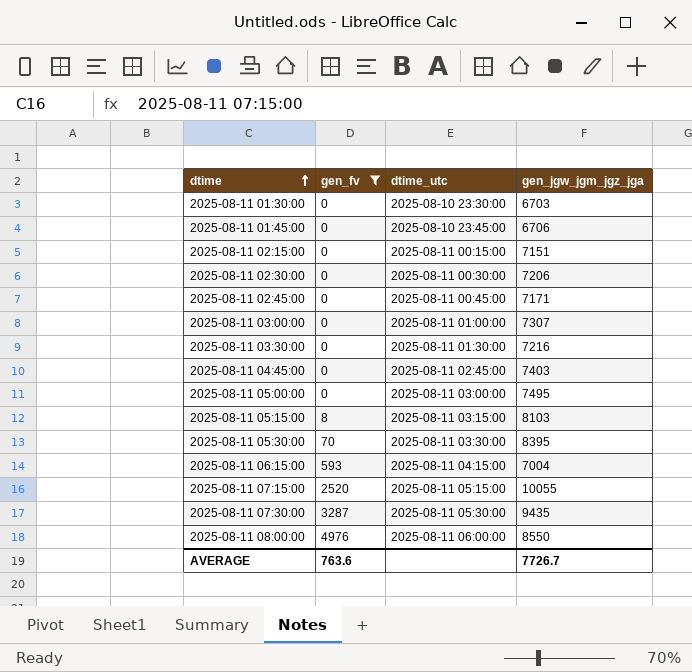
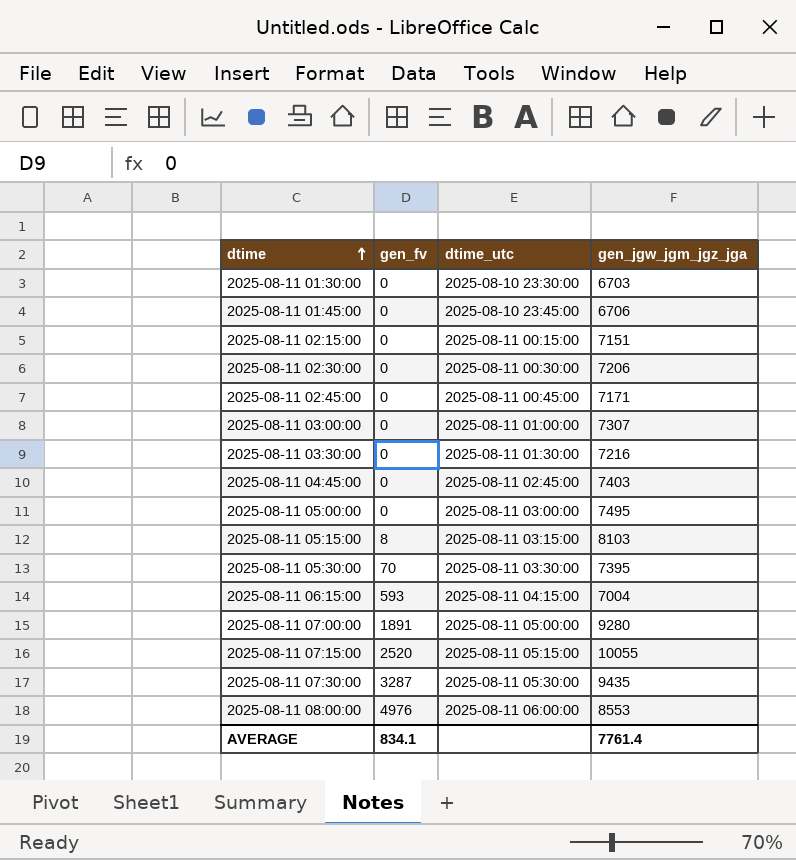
filter: gen_fv != 1891 -> none
2025-08-11 05:30:00 | gen_jgw_jgm_jgz_jga: 8395 -> 7395
2025-08-11 08:00:00 | gen_jgw_jgm_jgz_jga: 8550 -> 8553
AVERAGE | gen_fv: 763.6 -> 834.1
AVERAGE | gen_jgw_jgm_jgz_jga: 7726.7 -> 7761.4

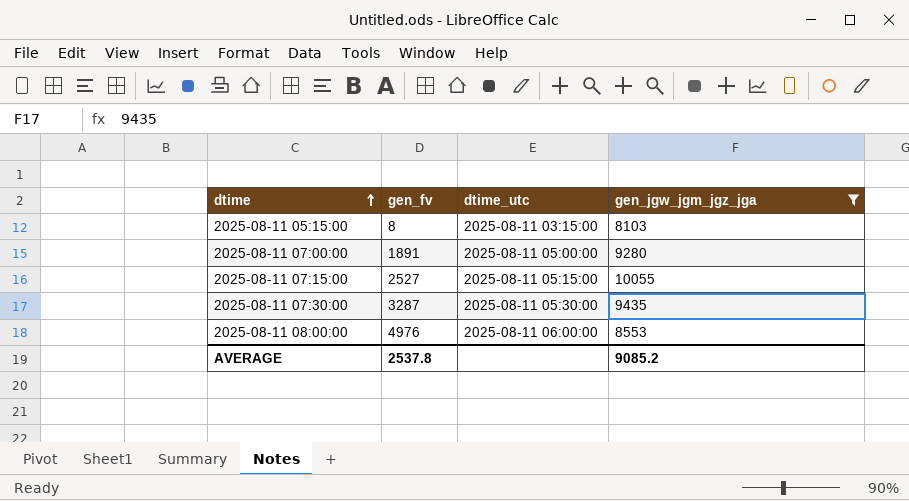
filter: none -> gen_jgw_jgm_jgz_jga >= 8103
2025-08-11 07:15:00 | gen_fv: 2520 -> 2527
AVERAGE | gen_fv: 834.1 -> 2537.8
AVERAGE | gen_jgw_jgm_jgz_jga: 7761.4 -> 9085.2

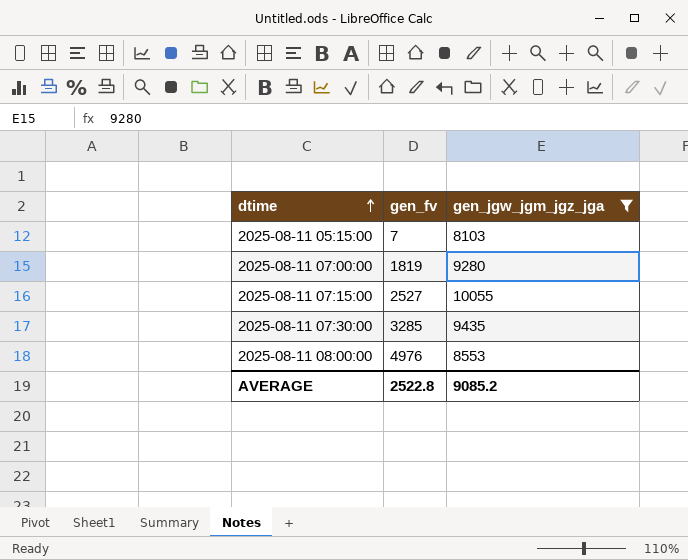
column dtime_utc | position: 3 -> none
2025-08-11 05:15:00 | gen_fv: 8 -> 7
2025-08-11 07:00:00 | gen_fv: 1891 -> 1819
2025-08-11 07:30:00 | gen_fv: 3287 -> 3285
AVERAGE | gen_fv: 2537.8 -> 2522.8

